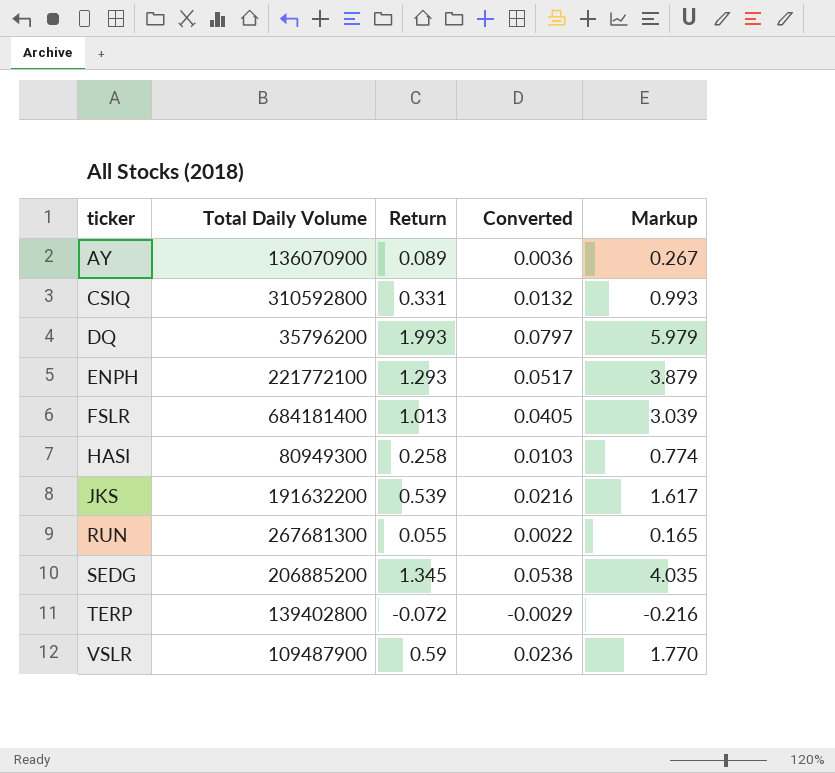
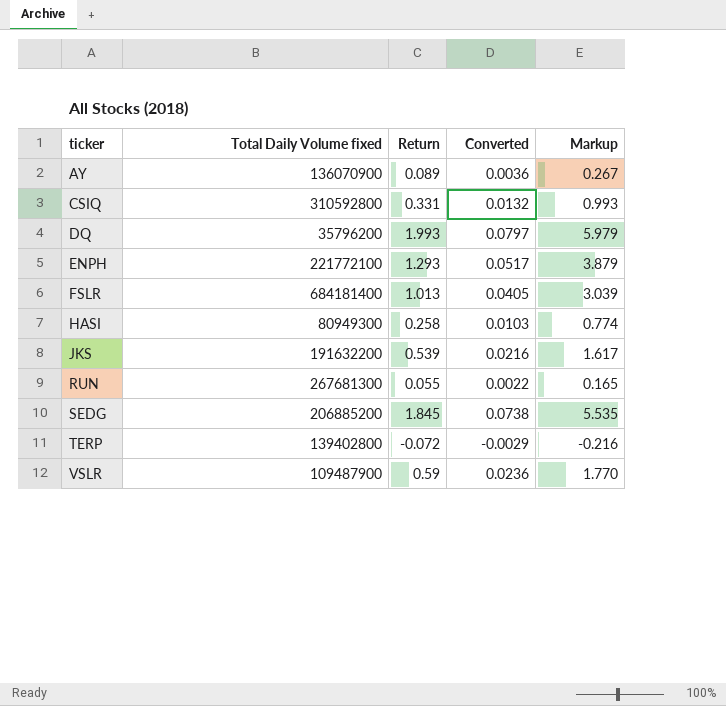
column name: Total Daily Volume -> Total Daily Volume fixed
SEDG | Return: 1.345 -> 1.845
SEDG | Converted: 0.0538 -> 0.0738
SEDG | Markup: 4.035 -> 5.535

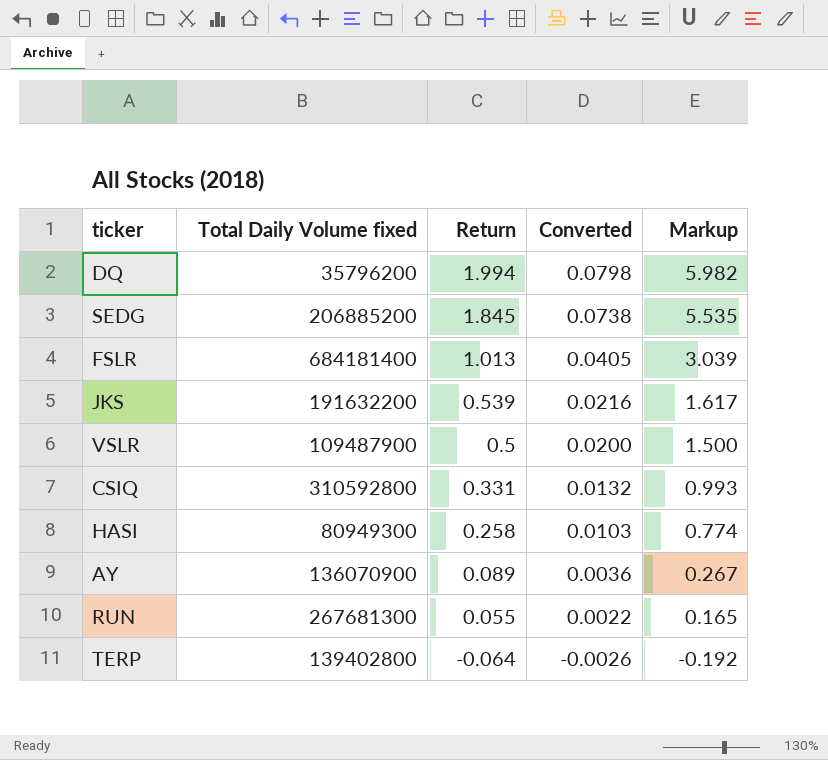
row order: ticker ascending -> Return descending
row ENPH: 221772100 | 1.293 | 0.0517 | 3.879 -> none
DQ | Return: 1.993 -> 1.994
DQ | Converted: 0.0797 -> 0.0798
DQ | Markup: 5.979 -> 5.982
VSLR | Return: 0.59 -> 0.5
VSLR | Converted: 0.0236 -> 0.0200
VSLR | Markup: 1.770 -> 1.500
TERP | Return: -0.072 -> -0.064
TERP | Converted: -0.0029 -> -0.0026
TERP | Markup: -0.216 -> -0.192

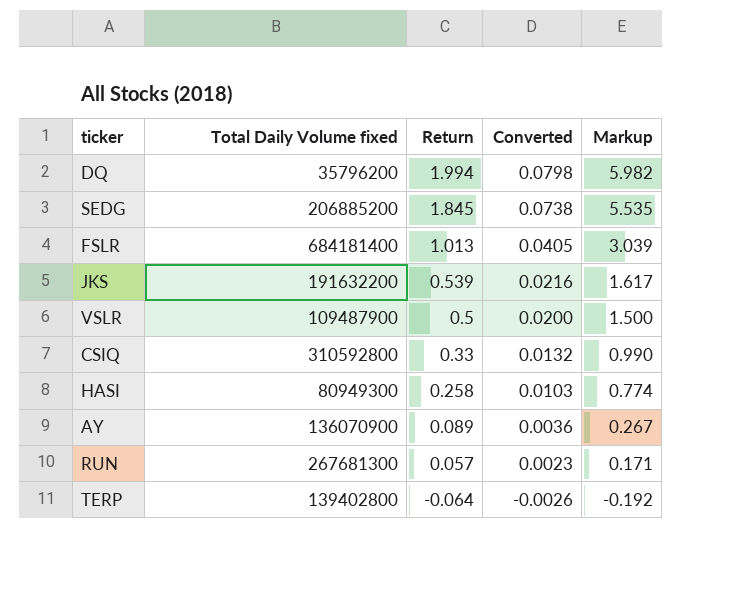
CSIQ | Return: 0.331 -> 0.33
CSIQ | Markup: 0.993 -> 0.990
RUN | Return: 0.055 -> 0.057
RUN | Converted: 0.0022 -> 0.0023
RUN | Markup: 0.165 -> 0.171

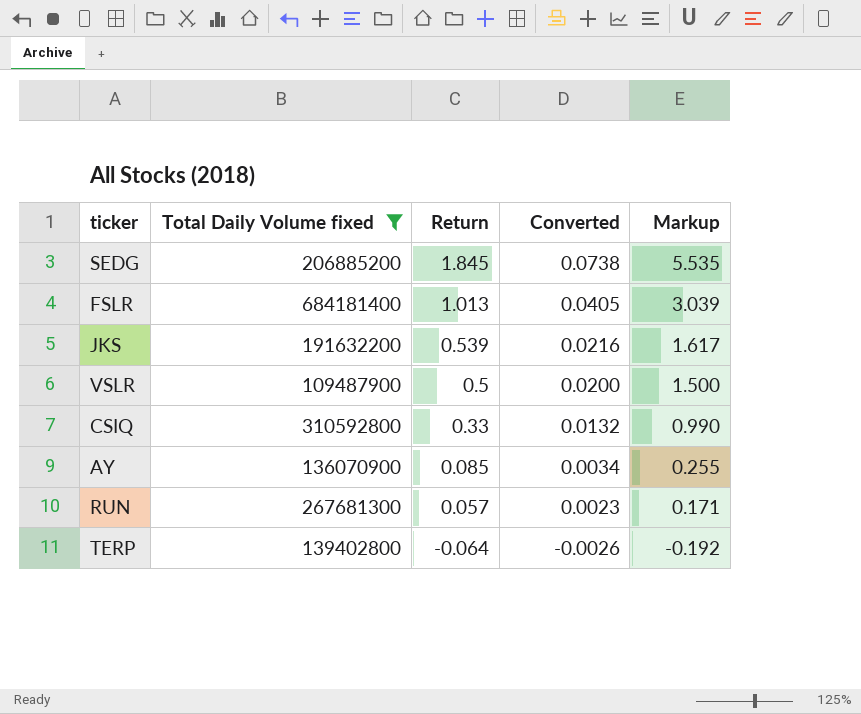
filter: none -> Total Daily Volume fixed >= 109487900
AY | Return: 0.089 -> 0.085
AY | Converted: 0.0036 -> 0.0034
AY | Markup: 0.267 -> 0.255

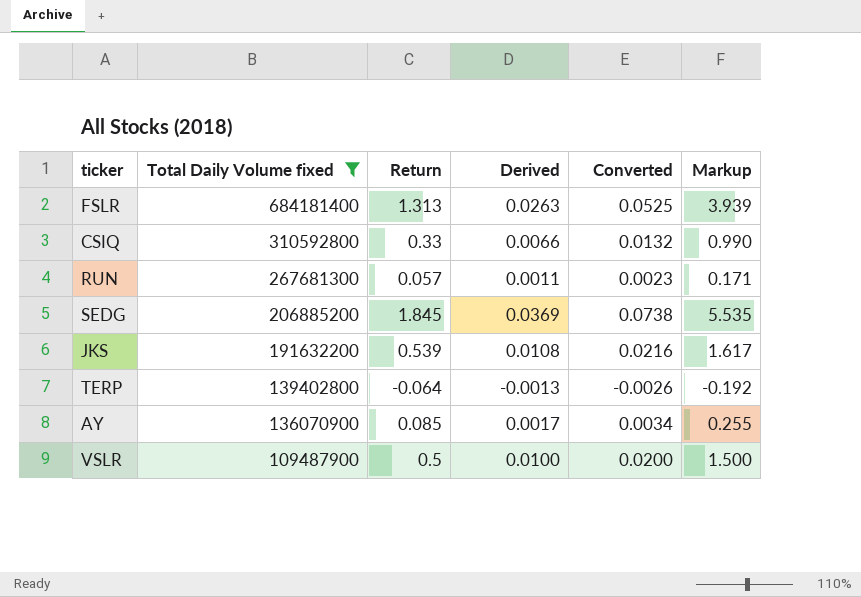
row order: Return descending -> Total Daily Volume fixed descending
column Derived | formula: none -> [Return] * 0.02
FSLR | Return: 1.013 -> 1.313
FSLR | Converted: 0.0405 -> 0.0525
FSLR | Markup: 3.039 -> 3.939

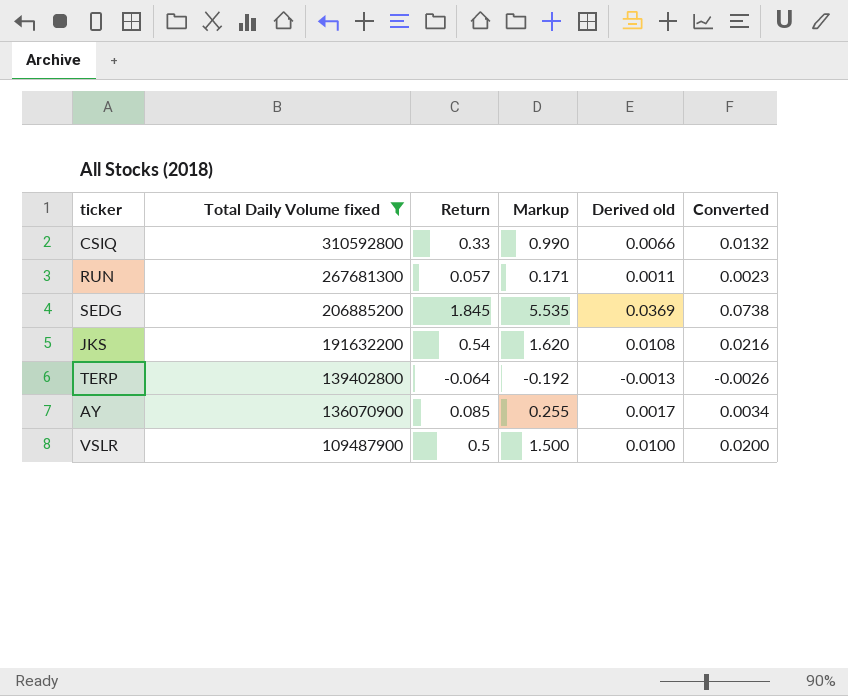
column Markup | position: 6 -> 4
column name: Derived -> Derived old
row FSLR: 684181400 | 1.313 | 0.0263 | 0.0525 | 3.939 -> none
JKS | Return: 0.539 -> 0.54
JKS | Markup: 1.617 -> 1.620

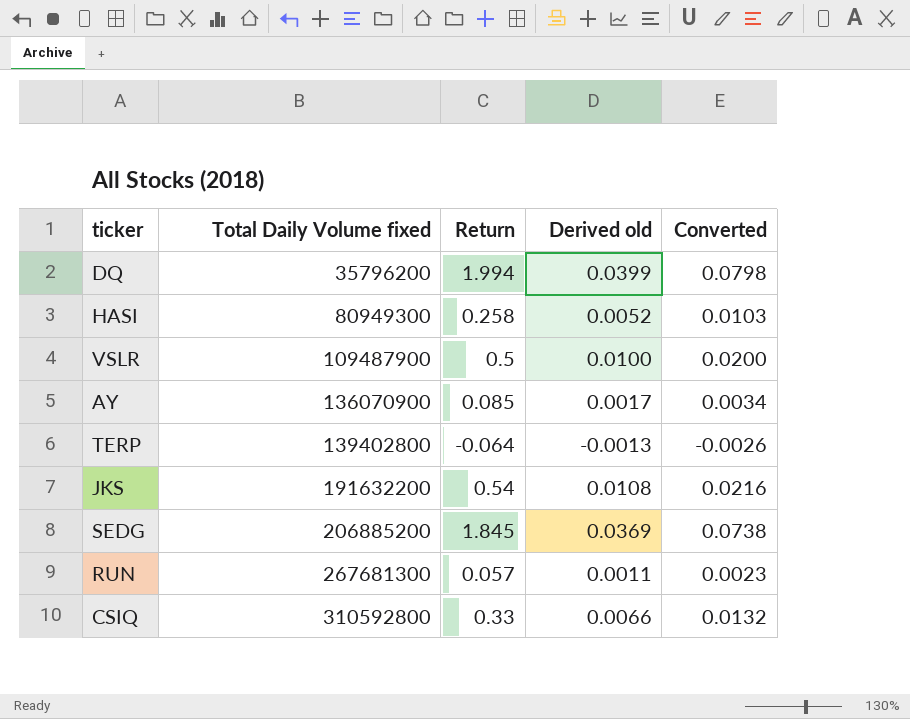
filter: Total Daily Volume fixed >= 109487900 -> none
row order: Total Daily Volume fixed descending -> Total Daily Volume fixed ascending
column Markup | formula: [Return] * 3 -> none

